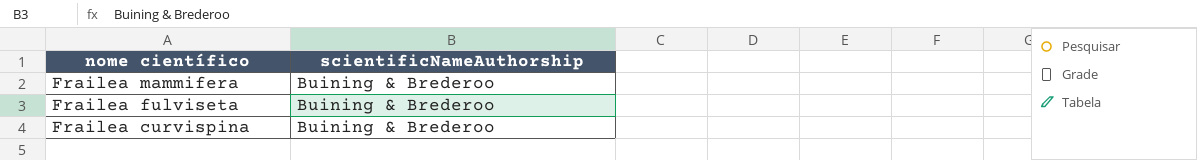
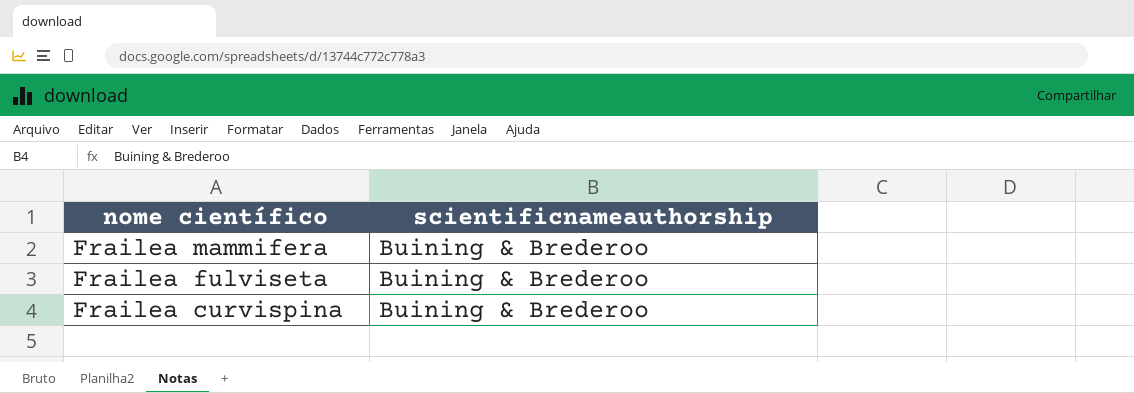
column name: scientificNameAuthorship -> scientificnameauthorship

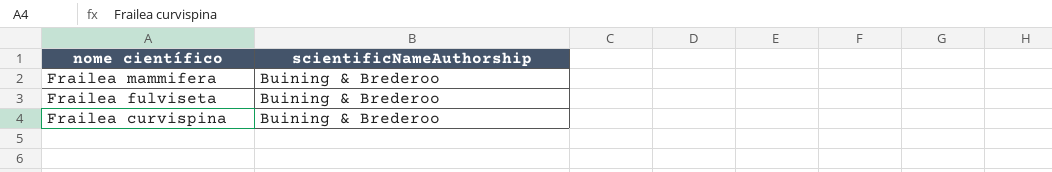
column name: scientificnameauthorship -> scientificNameAuthorship

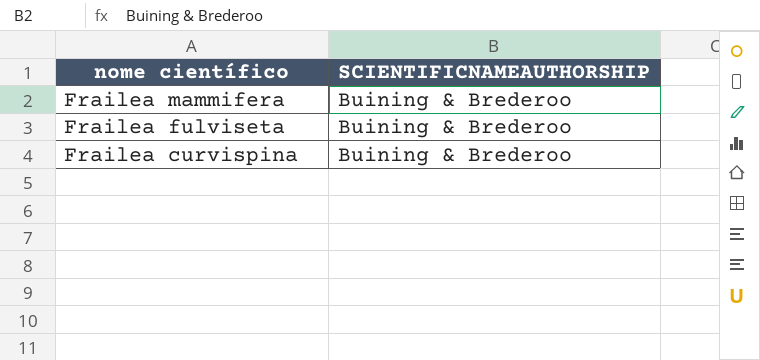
column name: scientificNameAuthorship -> SCIENTIFICNAMEAUTHORSHIP

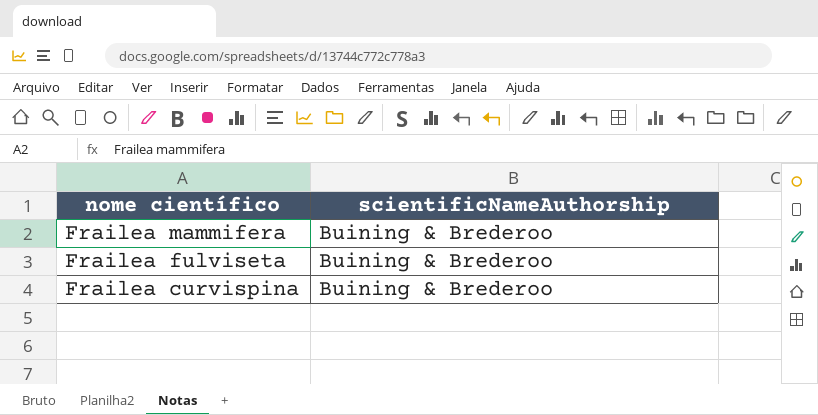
column name: SCIENTIFICNAMEAUTHORSHIP -> scientificNameAuthorship

